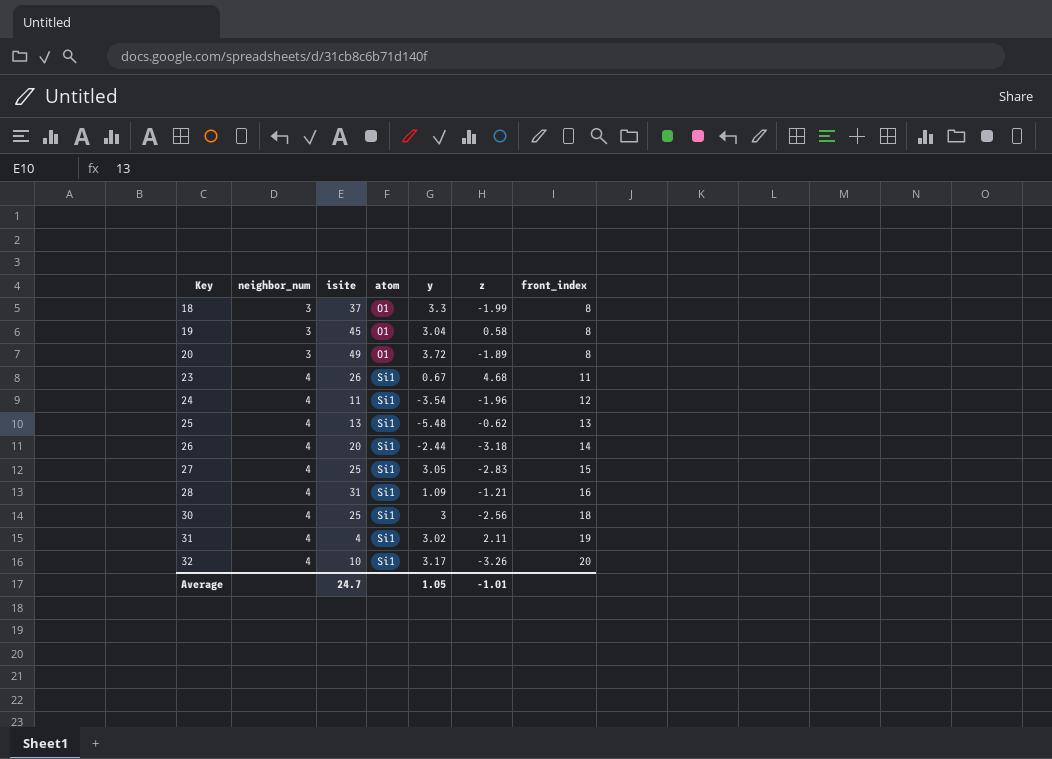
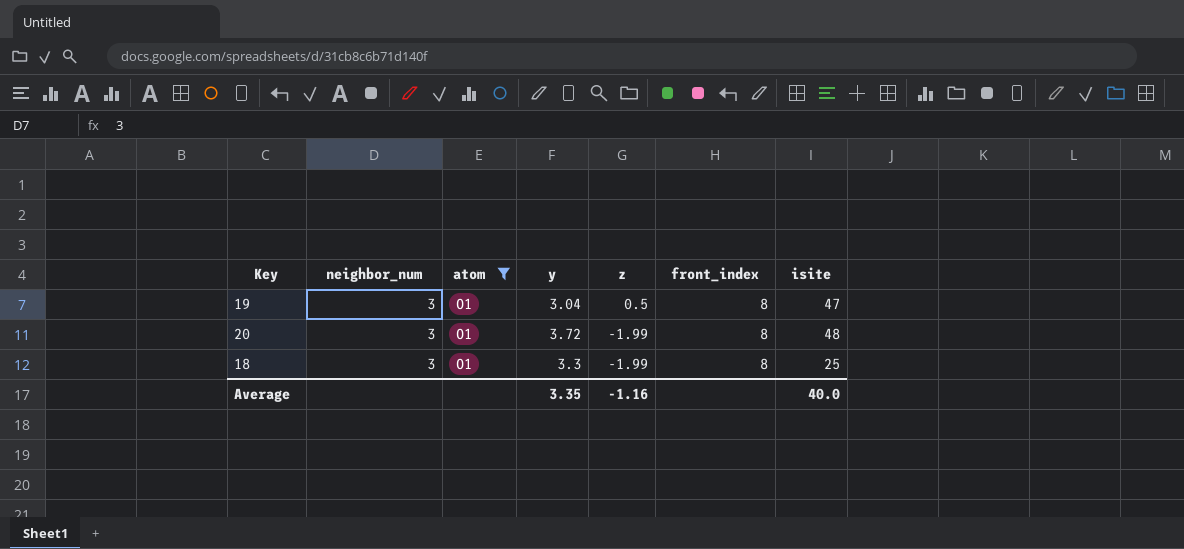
filter: none -> atom = O1
row order: Key ascending -> z descending
column isite | position: 3 -> 7
19 | z: 0.58 -> 0.5
19 | isite: 45 -> 47
20 | z: -1.89 -> -1.99
20 | isite: 49 -> 48
18 | isite: 37 -> 25
Average | y: 1.05 -> 3.35
Average | z: -1.01 -> -1.16
Average | isite: 24.7 -> 40.0

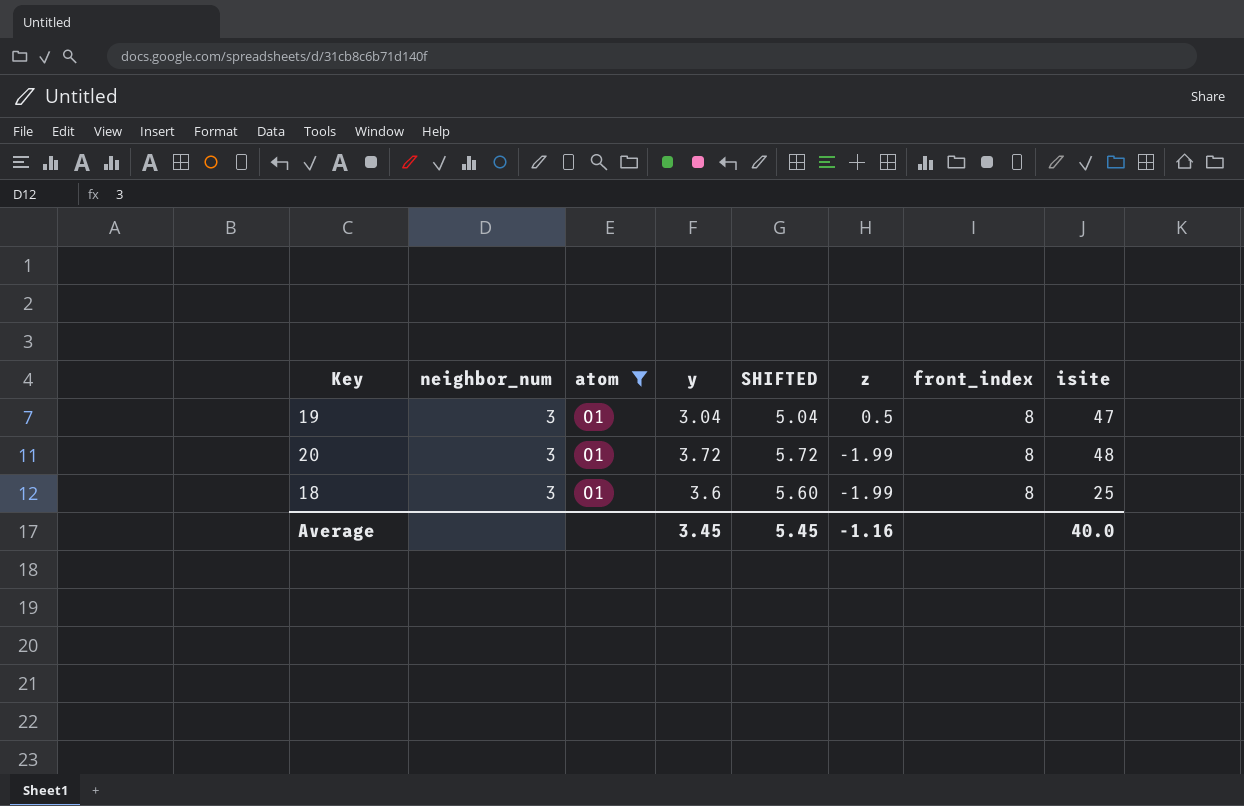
column SHIFTED | formula: none -> [y] + 2
18 | y: 3.3 -> 3.6
Average | y: 3.35 -> 3.45

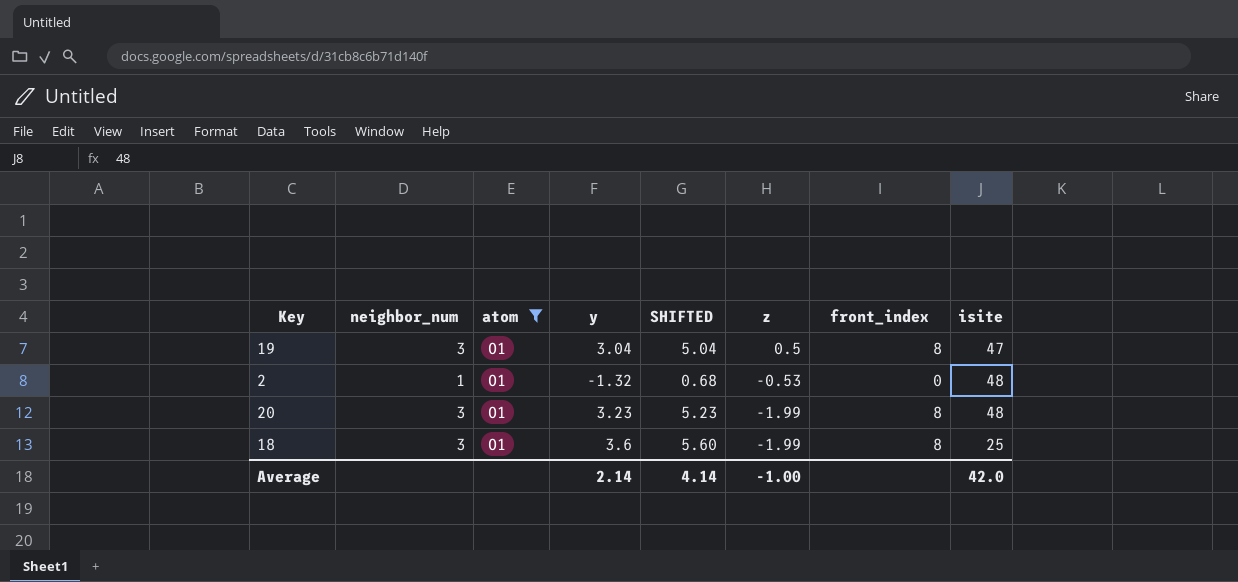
row 2: none -> 1 | O1 | -1.32 | 0.68 | -0.53 | 0 | 48
20 | y: 3.72 -> 3.23
20 | SHIFTED: 5.72 -> 5.23
Average | y: 3.45 -> 2.14
Average | SHIFTED: 5.45 -> 4.14
Average | z: -1.16 -> -1.00
Average | isite: 40.0 -> 42.0

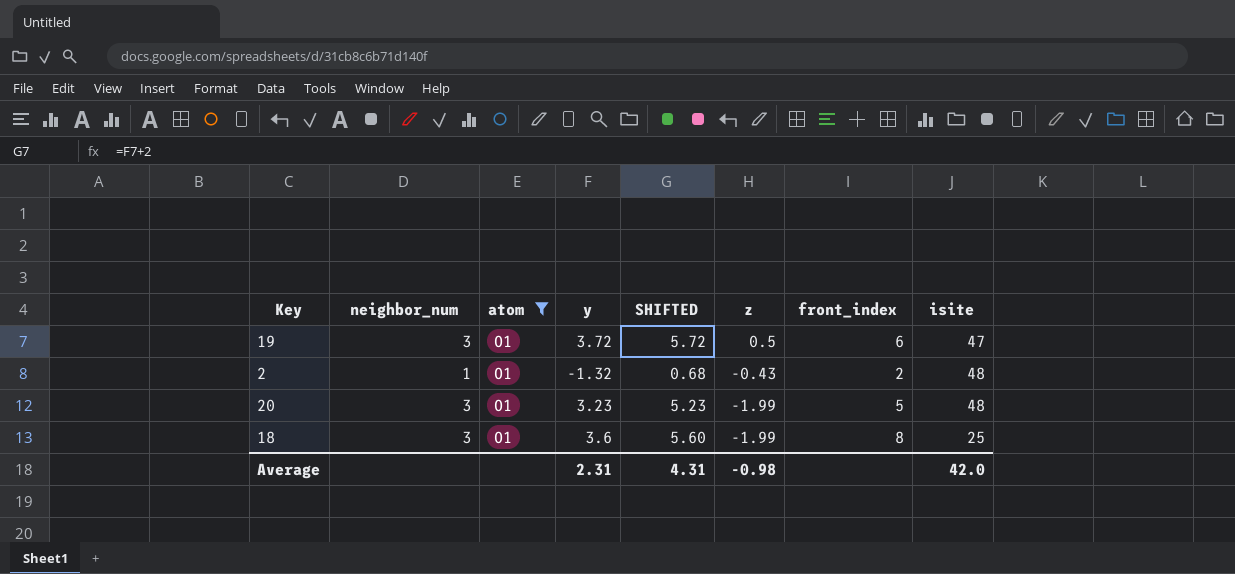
19 | y: 3.04 -> 3.72
19 | SHIFTED: 5.04 -> 5.72
19 | front_index: 8 -> 6
2 | z: -0.53 -> -0.43
2 | front_index: 0 -> 2
20 | front_index: 8 -> 5
Average | y: 2.14 -> 2.31
Average | SHIFTED: 4.14 -> 4.31
Average | z: -1.00 -> -0.98

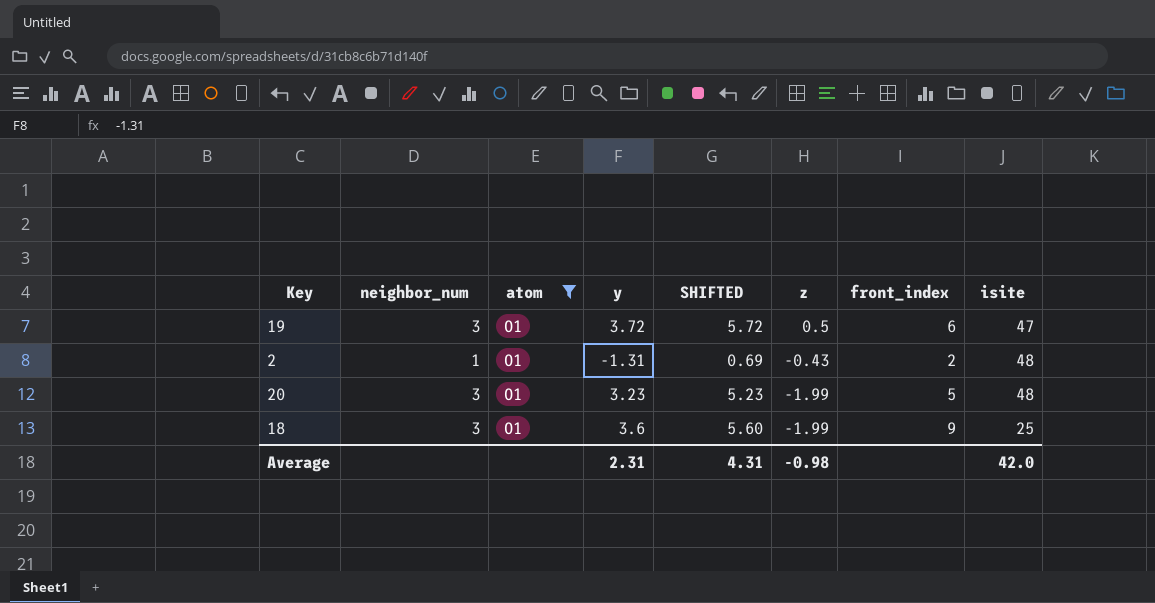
2 | y: -1.32 -> -1.31
2 | SHIFTED: 0.68 -> 0.69
18 | front_index: 8 -> 9

